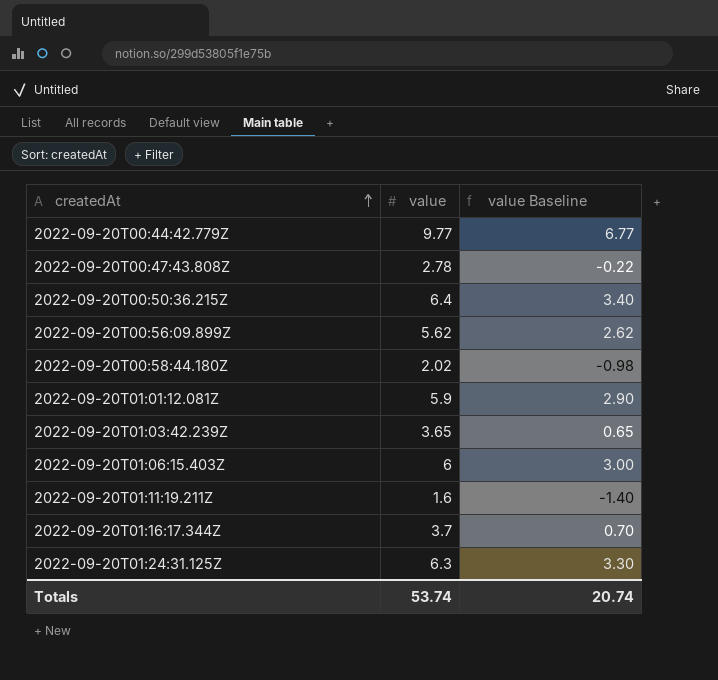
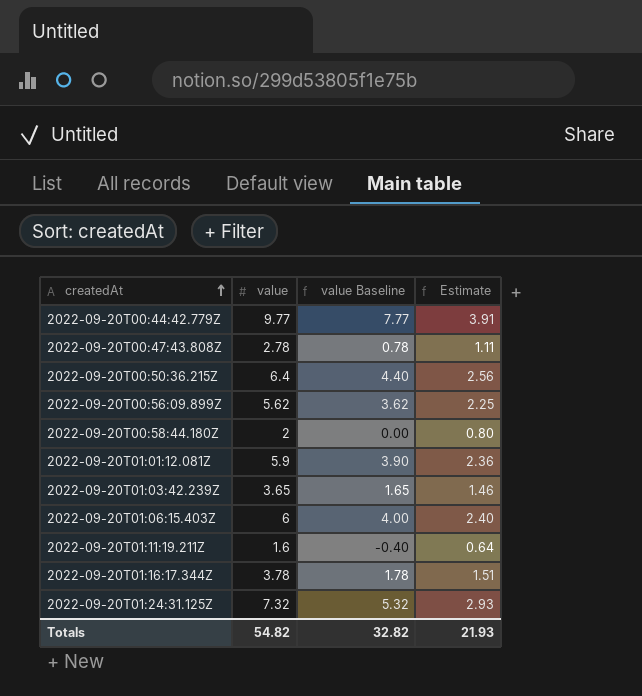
column value Baseline | formula: [value] - 3 -> [value] - 2
column Estimate | formula: none -> [value] * 0.4
2022-09-20T00:58:44.180Z | value: 2.02 -> 2
2022-09-20T01:16:17.344Z | value: 3.7 -> 3.78
2022-09-20T01:24:31.125Z | value: 6.3 -> 7.32
Totals | value: 53.74 -> 54.82
Totals | value Baseline: 20.74 -> 32.82

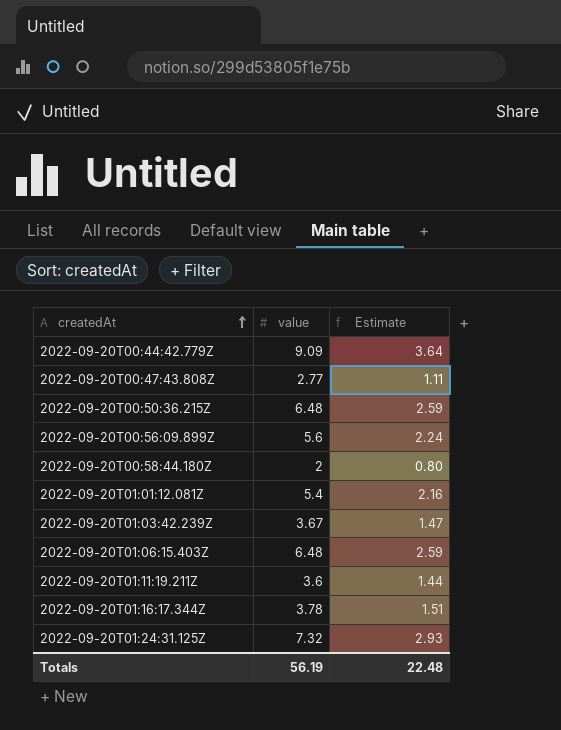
column value Baseline | formula: [value] - 2 -> none
2022-09-20T00:44:42.779Z | value: 9.77 -> 9.09
2022-09-20T00:44:42.779Z | Estimate: 3.91 -> 3.64
2022-09-20T00:47:43.808Z | value: 2.78 -> 2.77
2022-09-20T00:50:36.215Z | value: 6.4 -> 6.48
2022-09-20T00:50:36.215Z | Estimate: 2.56 -> 2.59
2022-09-20T00:56:09.899Z | value: 5.62 -> 5.6
2022-09-20T00:56:09.899Z | Estimate: 2.25 -> 2.24
2022-09-20T01:01:12.081Z | value: 5.9 -> 5.4
2022-09-20T01:01:12.081Z | Estimate: 2.36 -> 2.16
2022-09-20T01:03:42.239Z | value: 3.65 -> 3.67
2022-09-20T01:03:42.239Z | Estimate: 1.46 -> 1.47
2022-09-20T01:06:15.403Z | value: 6 -> 6.48
2022-09-20T01:06:15.403Z | Estimate: 2.40 -> 2.59
2022-09-20T01:11:19.211Z | value: 1.6 -> 3.6
2022-09-20T01:11:19.211Z | Estimate: 0.64 -> 1.44
Totals | value: 54.82 -> 56.19
Totals | Estimate: 21.93 -> 22.48

